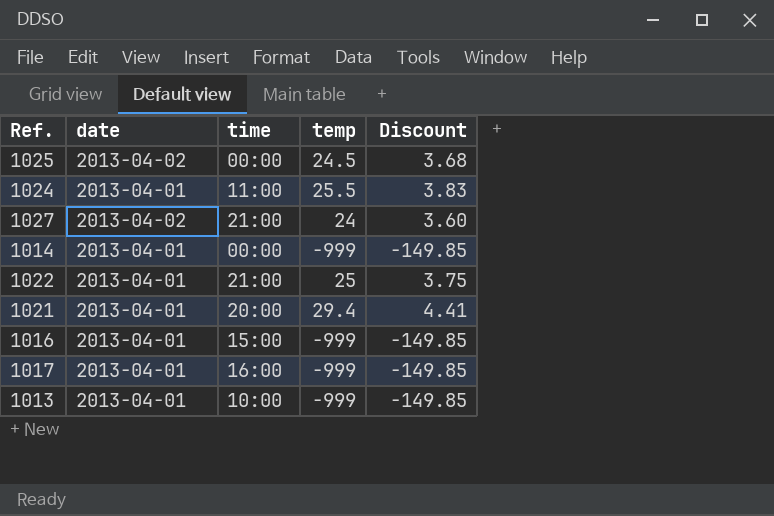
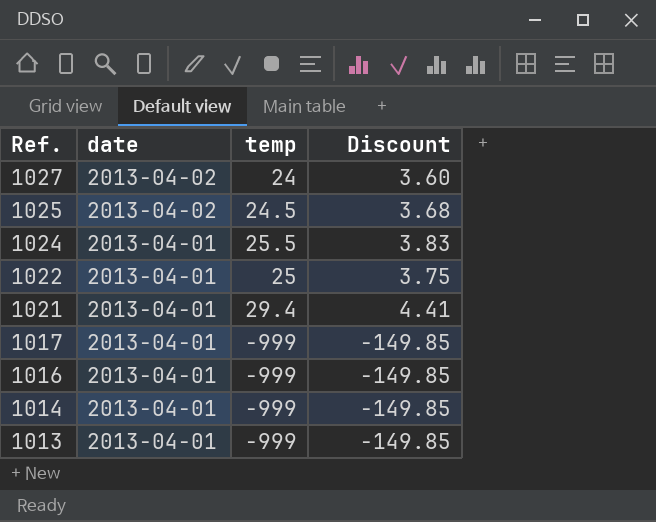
row order: none -> Ref. descending
column time | position: 3 -> none

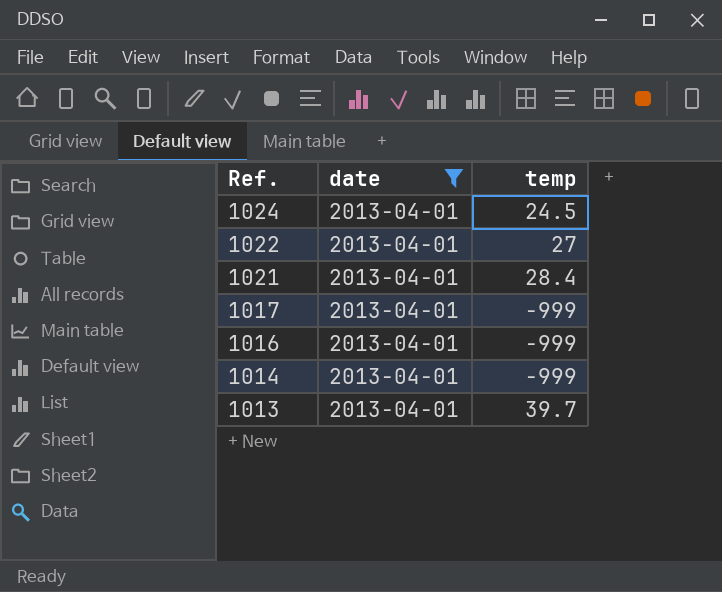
filter: none -> date = 2013-04-01
column Discount | formula: [temp] * 0.15 -> none
1024 | temp: 25.5 -> 24.5
1022 | temp: 25 -> 27
1021 | temp: 29.4 -> 28.4
1013 | temp: -999 -> 39.7

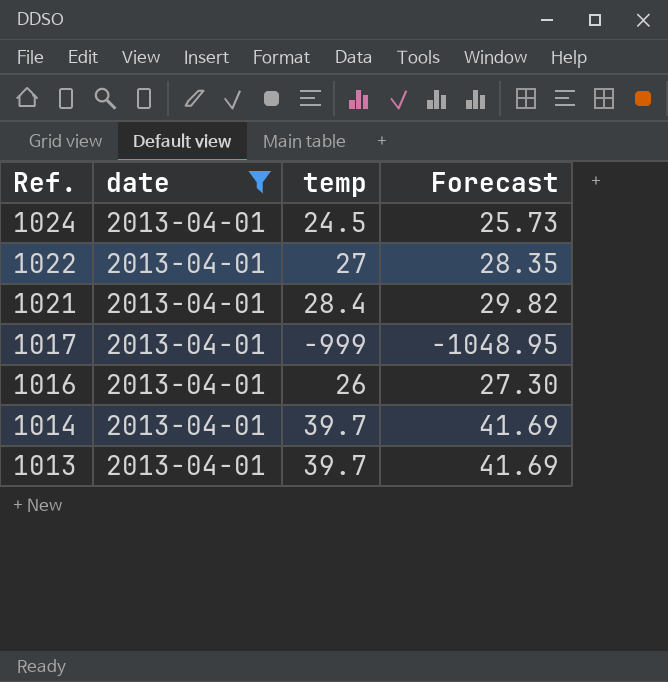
column Forecast | formula: none -> [temp] * 1.05
1016 | temp: -999 -> 26
1014 | temp: -999 -> 39.7

